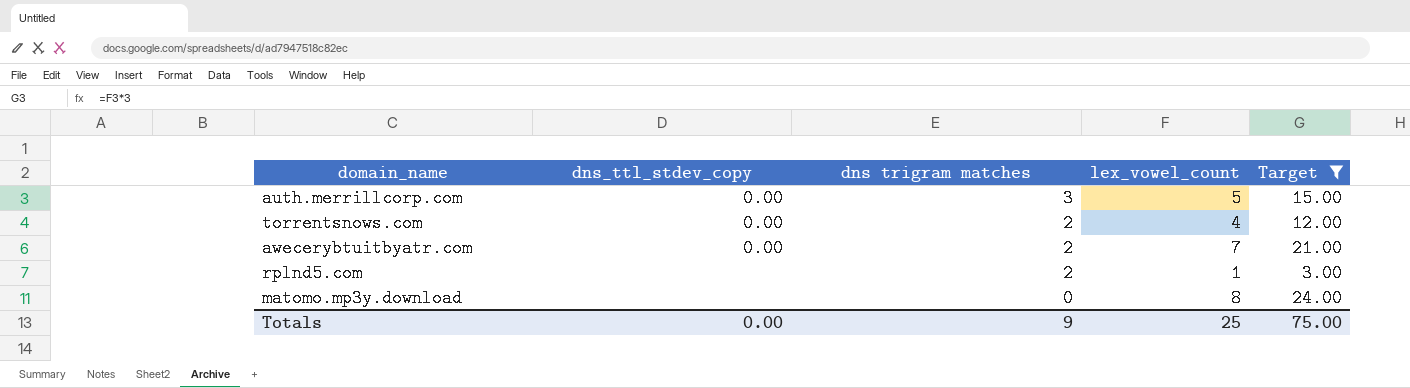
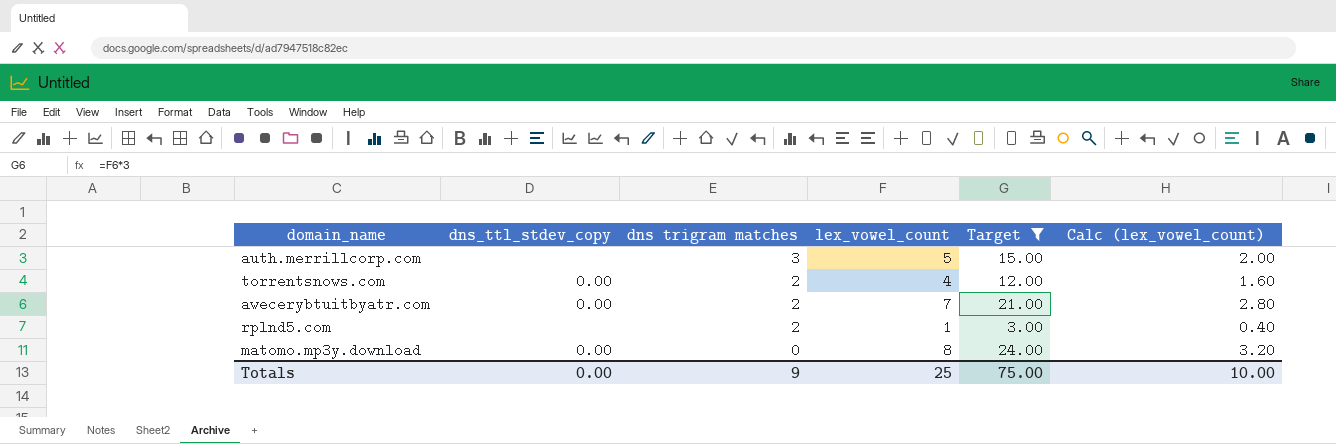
column Calc (lex_vowel_count) | formula: none -> [lex_vowel_count] * 0.4
auth.merrillcorp.com | dns_ttl_stdev_copy: 0.00 -> none
matomo.mp3y.download | dns_ttl_stdev_copy: none -> 0.00

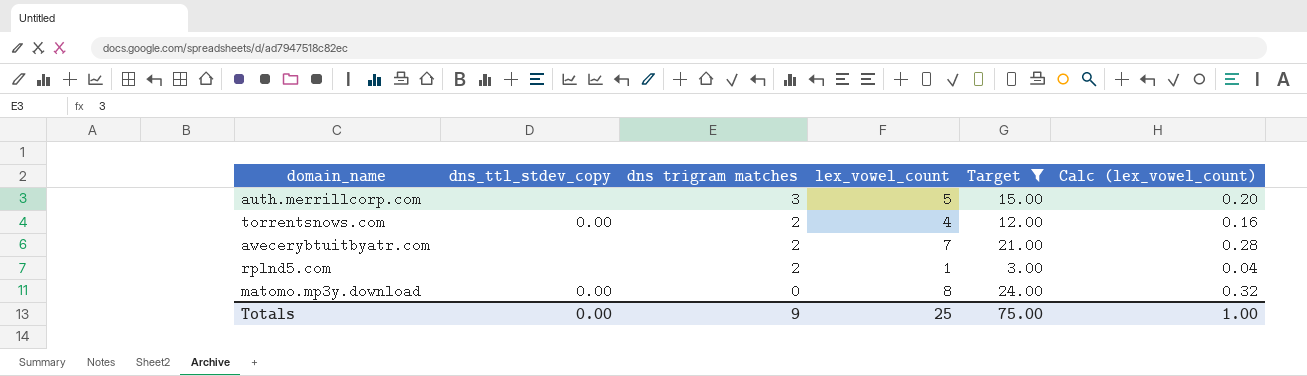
column Calc (lex_vowel_count) | formula: [lex_vowel_count] * 0.4 -> [lex_vowel_count] * 0.04
awecerybtuitbyatr.com | dns_ttl_stdev_copy: 0.00 -> none
Totals | Calc (lex_vowel_count): 10.00 -> 1.00

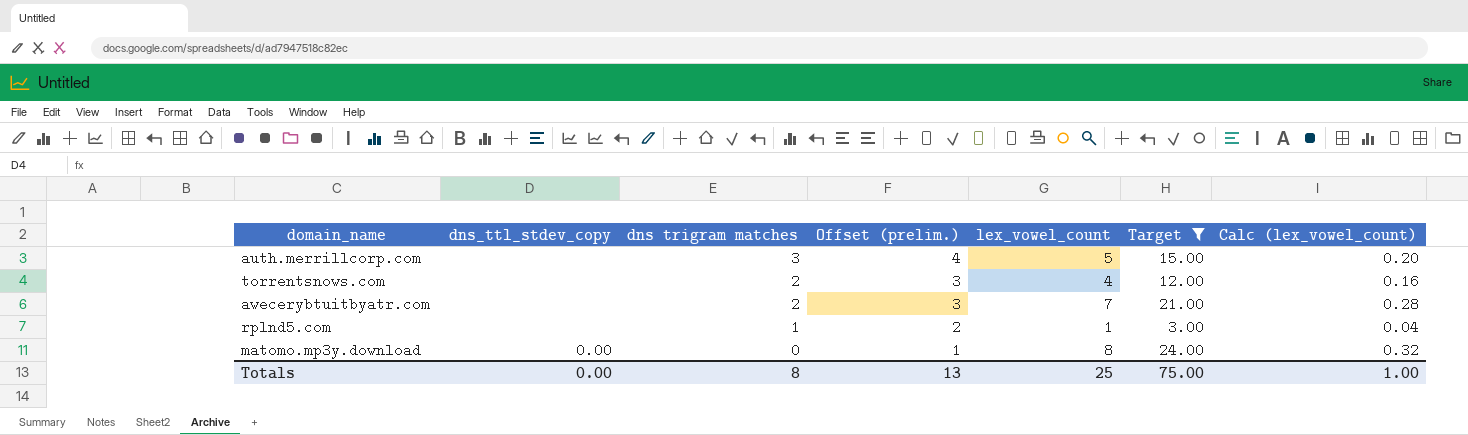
column Offset (prelim.) | formula: none -> [dns trigram matches] + 1
torrentsnows.com | dns_ttl_stdev_copy: 0.00 -> none
rplnd5.com | dns trigram matches: 2 -> 1
Totals | dns trigram matches: 9 -> 8

